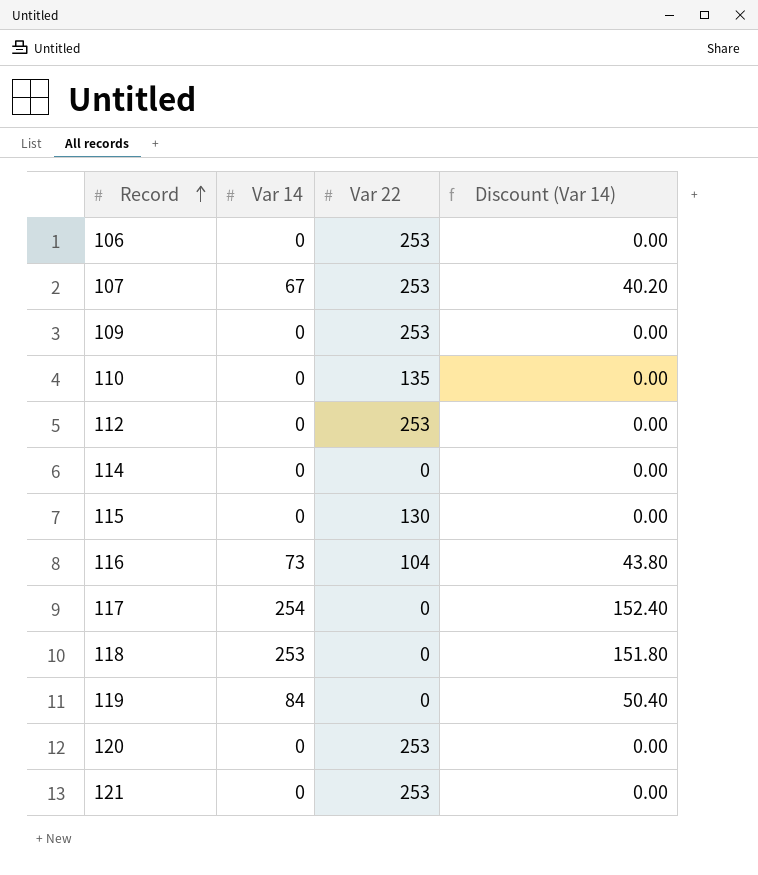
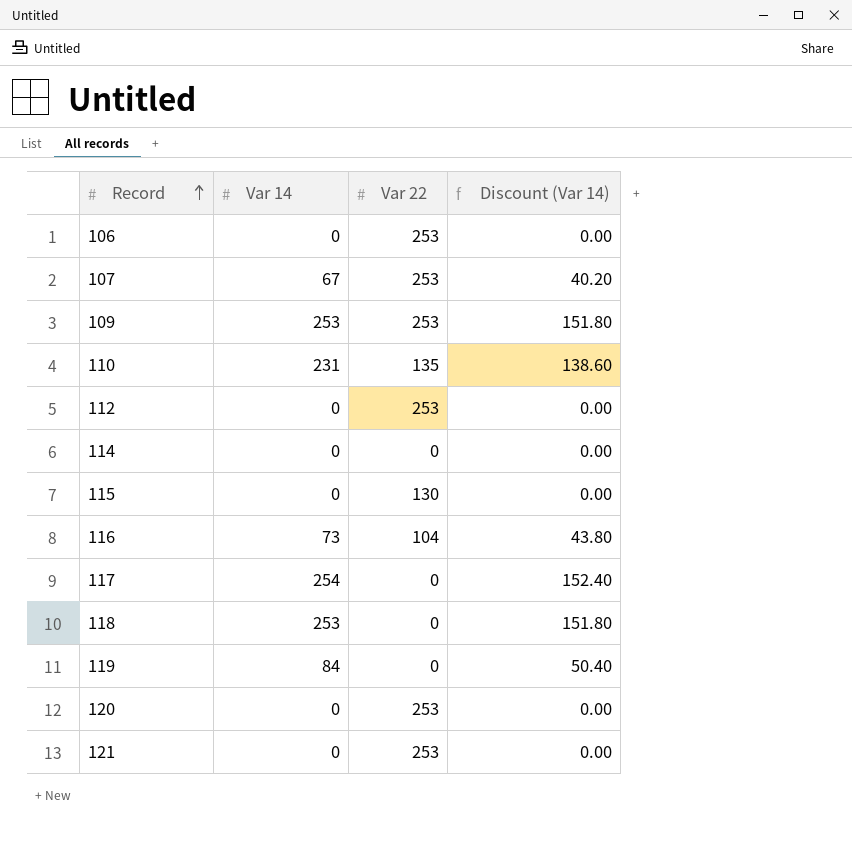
109 | Var 14: 0 -> 253
109 | Discount (Var 14): 0.00 -> 151.80
110 | Var 14: 0 -> 231
110 | Discount (Var 14): 0.00 -> 138.60

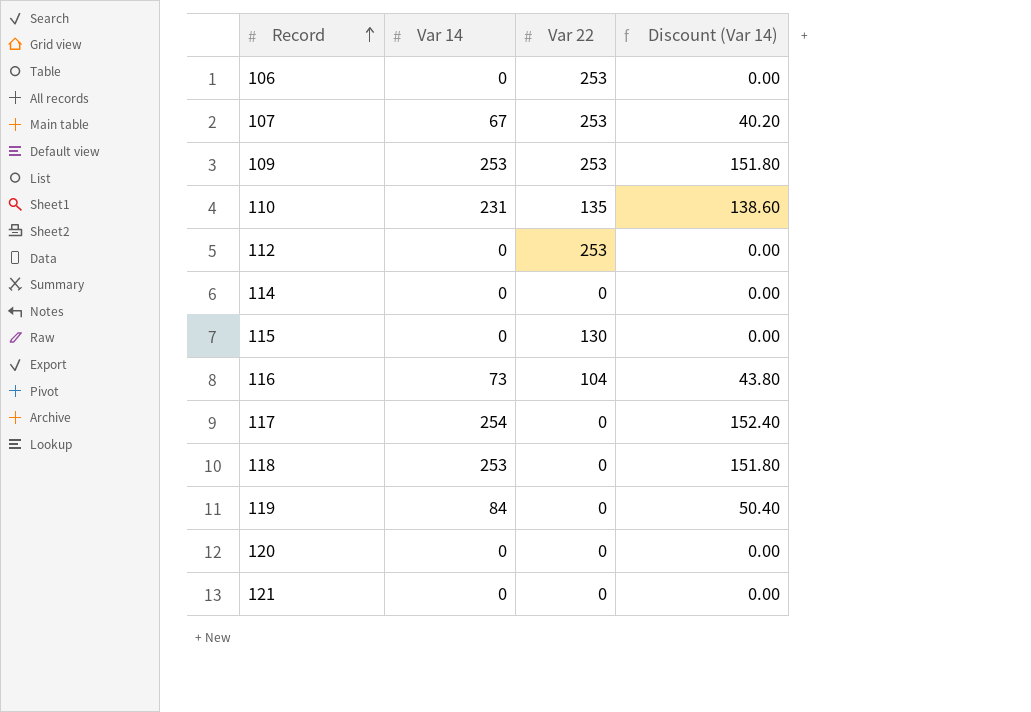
120 | Var 22: 253 -> 0
121 | Var 22: 253 -> 0

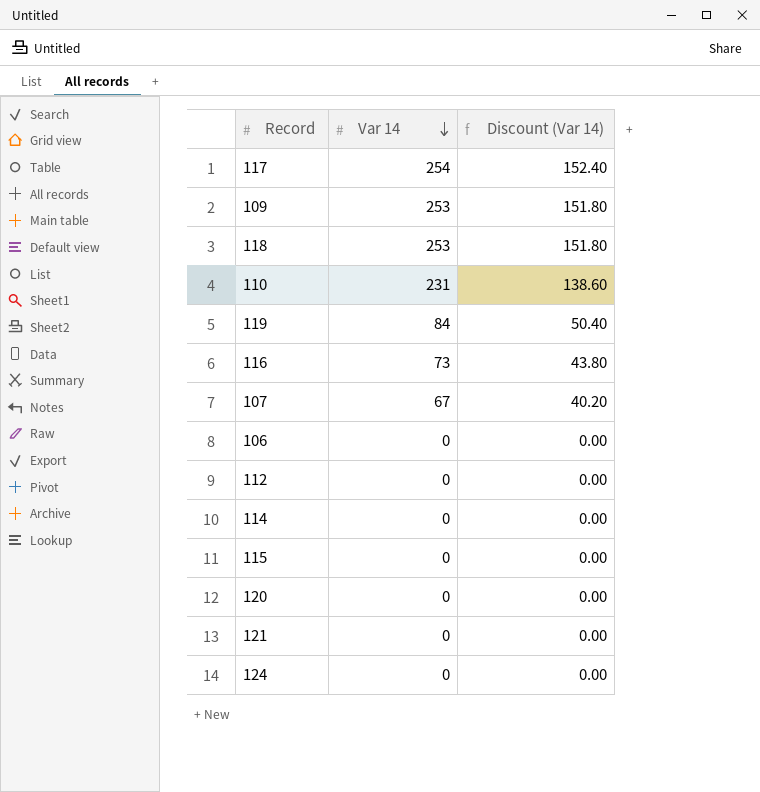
row order: Record ascending -> Var 14 descending
column Var 22 | position: 3 -> none
row 124: none -> 0 | 0.00

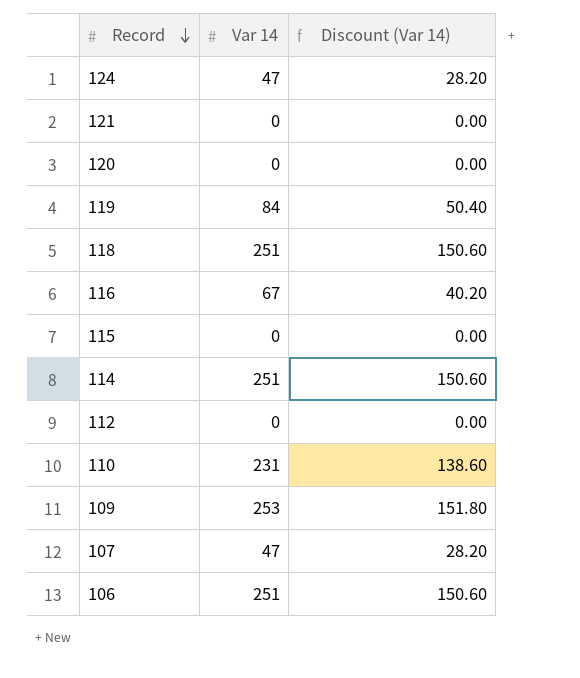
row order: Var 14 descending -> Record descending
row 117: 254 | 152.40 -> none
124 | Var 14: 0 -> 47
124 | Discount (Var 14): 0.00 -> 28.20
118 | Var 14: 253 -> 251
118 | Discount (Var 14): 151.80 -> 150.60
116 | Var 14: 73 -> 67
116 | Discount (Var 14): 43.80 -> 40.20
114 | Var 14: 0 -> 251
114 | Discount (Var 14): 0.00 -> 150.60
107 | Var 14: 67 -> 47
107 | Discount (Var 14): 40.20 -> 28.20
106 | Var 14: 0 -> 251
106 | Discount (Var 14): 0.00 -> 150.60

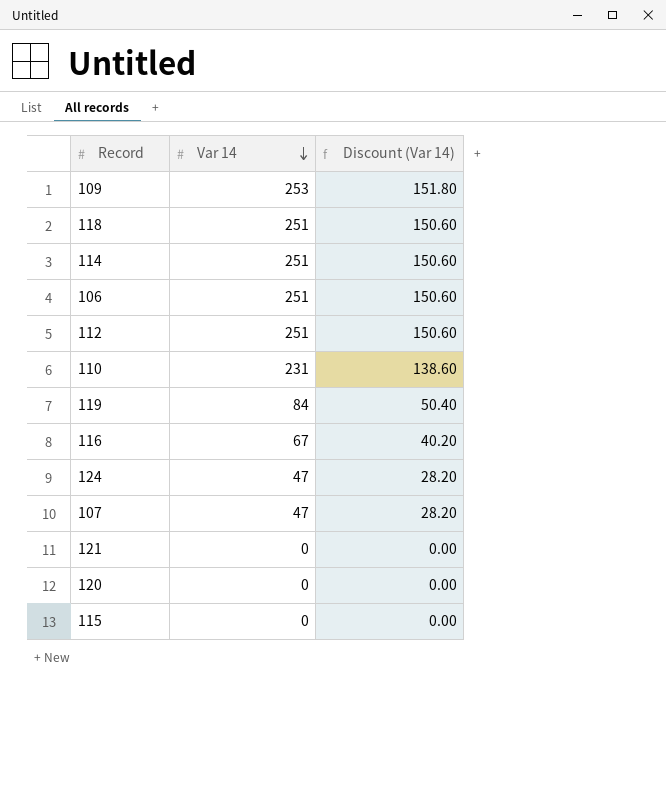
row order: Record descending -> Var 14 descending
112 | Var 14: 0 -> 251
112 | Discount (Var 14): 0.00 -> 150.60

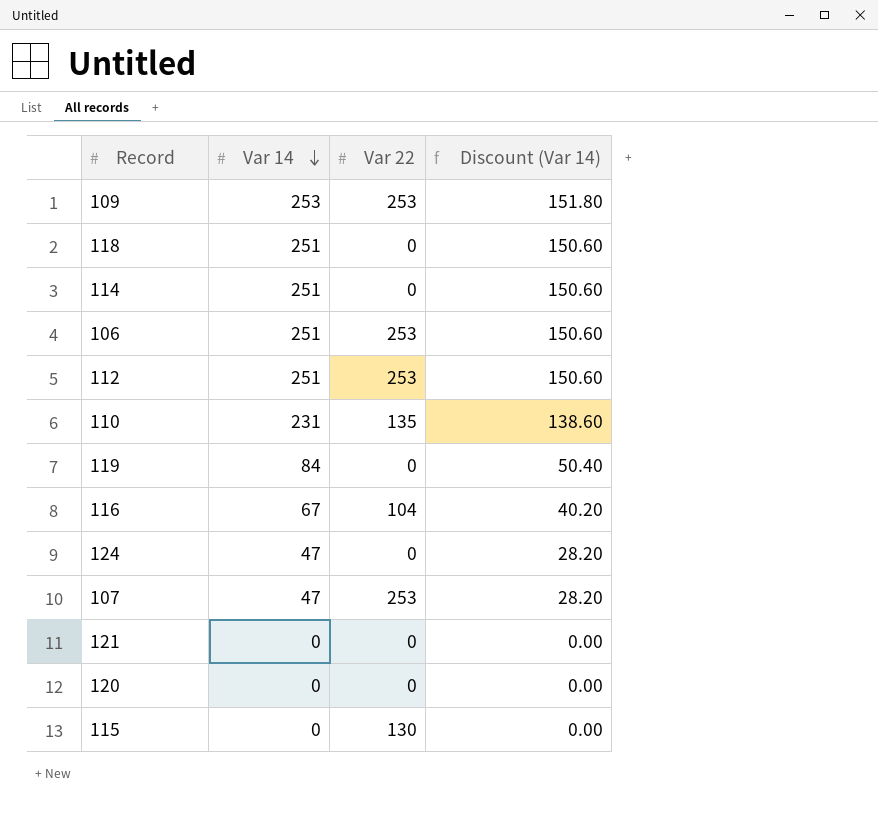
column Var 22 | position: none -> 3

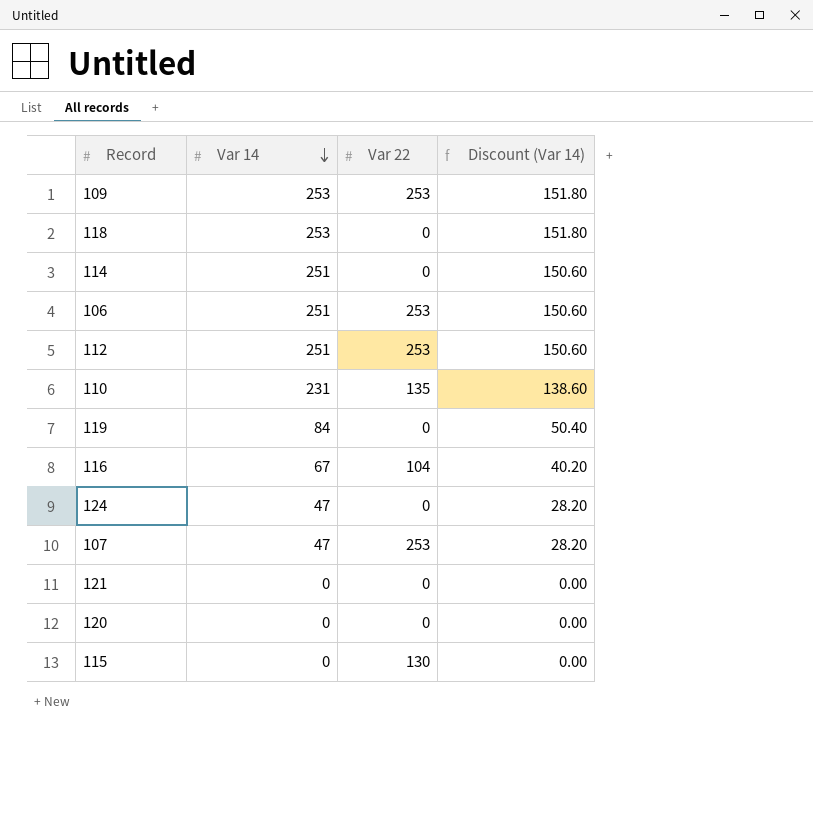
118 | Var 14: 251 -> 253
118 | Discount (Var 14): 150.60 -> 151.80

